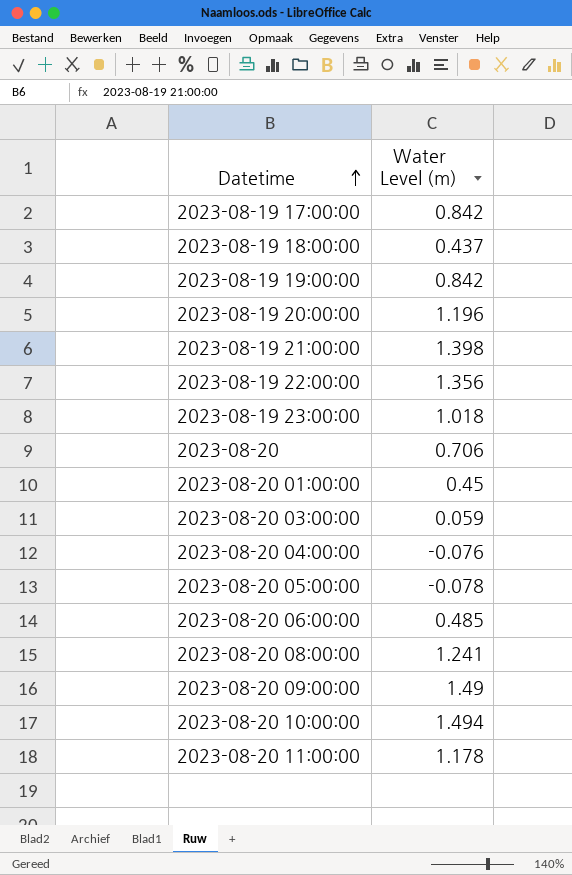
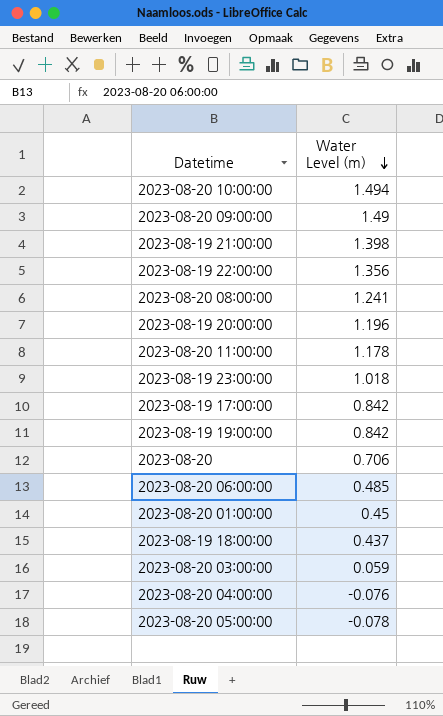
row order: Datetime ascending -> Water Level (m) descending

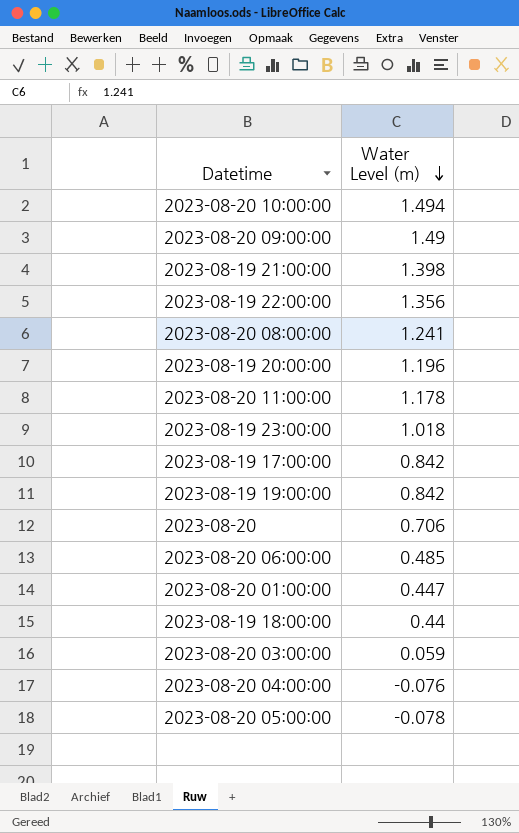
2023-08-20 01:00:00 | Water Level (m): 0.45 -> 0.447
2023-08-19 18:00:00 | Water Level (m): 0.437 -> 0.44

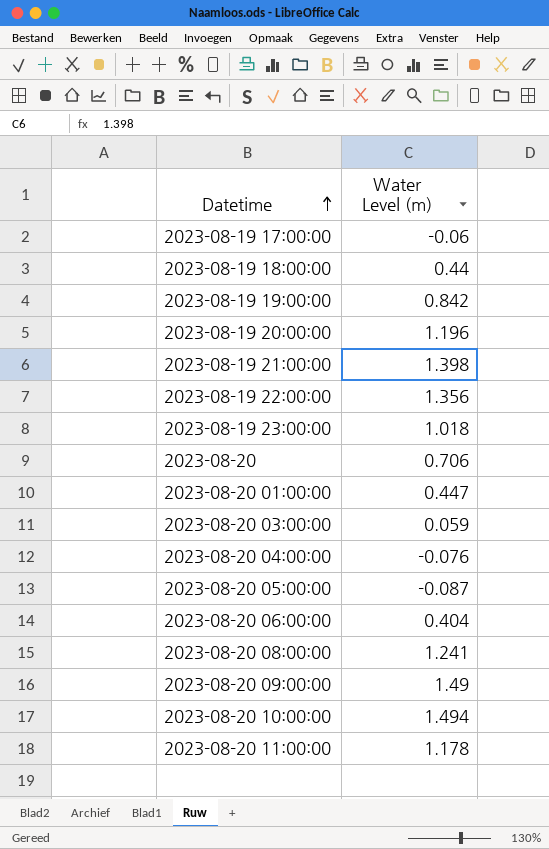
row order: Water Level (m) descending -> Datetime ascending
2023-08-19 17:00:00 | Water Level (m): 0.842 -> -0.06
2023-08-20 05:00:00 | Water Level (m): -0.078 -> -0.087
2023-08-20 06:00:00 | Water Level (m): 0.485 -> 0.404

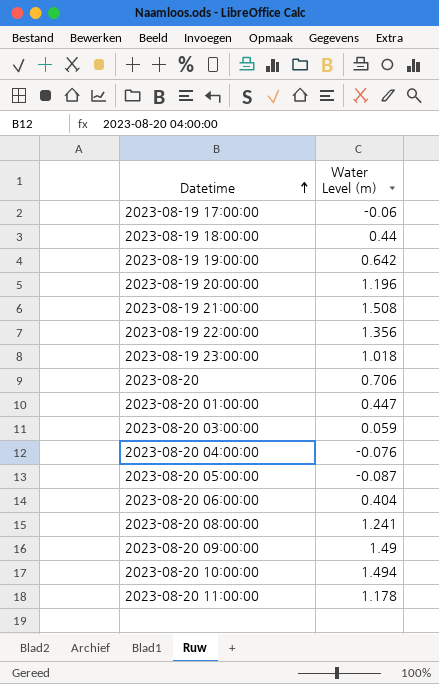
2023-08-19 19:00:00 | Water Level (m): 0.842 -> 0.642
2023-08-19 21:00:00 | Water Level (m): 1.398 -> 1.508

